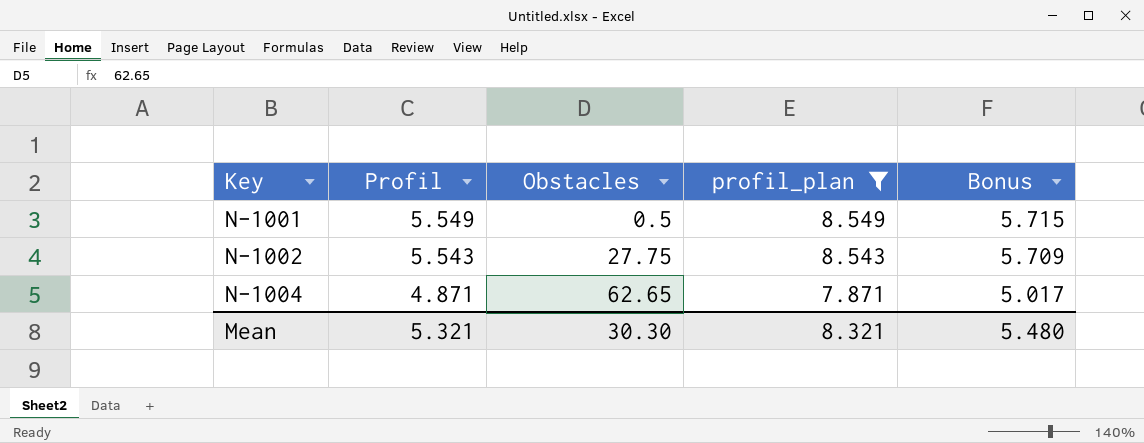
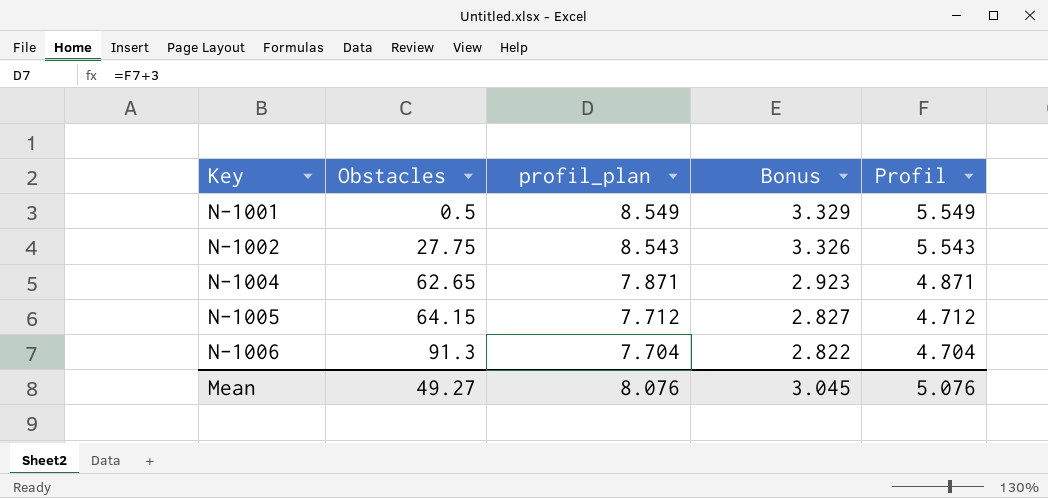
filter: profil_plan >= 7.871 -> none
column Bonus | formula: [Profil] * 1.03 -> [Profil] * 0.6
column Profil | position: 2 -> 5
Mean | Obstacles: 30.30 -> 49.27
Mean | profil_plan: 8.321 -> 8.076
Mean | Bonus: 5.480 -> 3.045
Mean | Profil: 5.321 -> 5.076

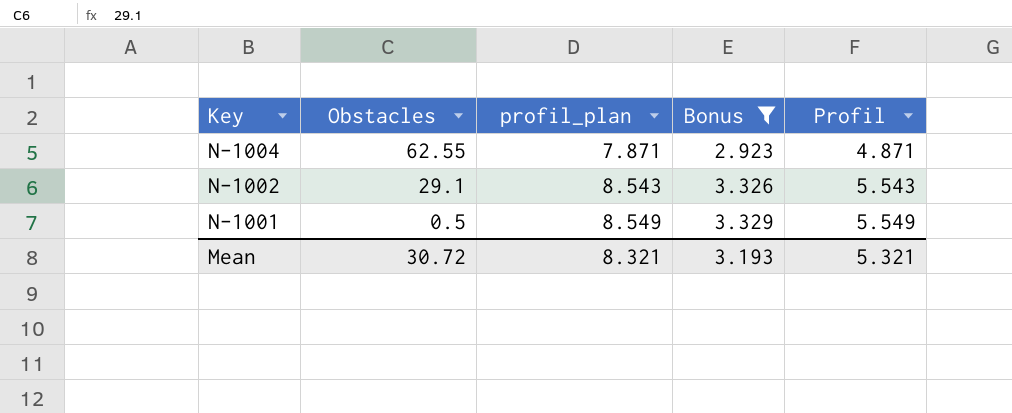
filter: none -> Bonus >= 2.923
row order: Key ascending -> Key descending
N-1004 | Obstacles: 62.65 -> 62.55
N-1002 | Obstacles: 27.75 -> 29.1
Mean | Obstacles: 49.27 -> 30.72
Mean | profil_plan: 8.076 -> 8.321
Mean | Bonus: 3.045 -> 3.193
Mean | Profil: 5.076 -> 5.321

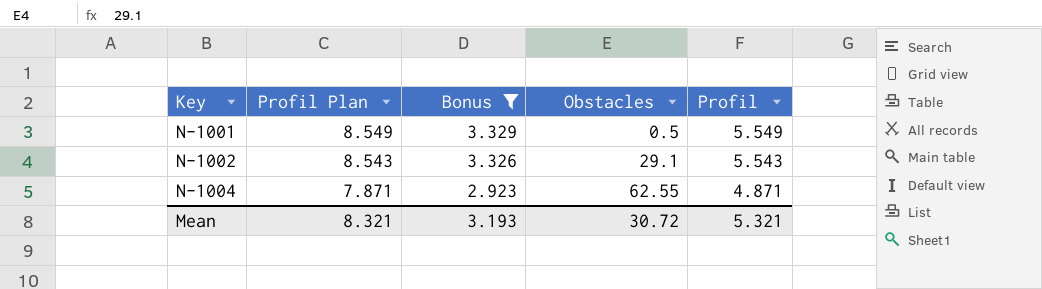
row order: Key descending -> Key ascending
column name: profil_plan -> Profil Plan
column Obstacles | position: 2 -> 4

